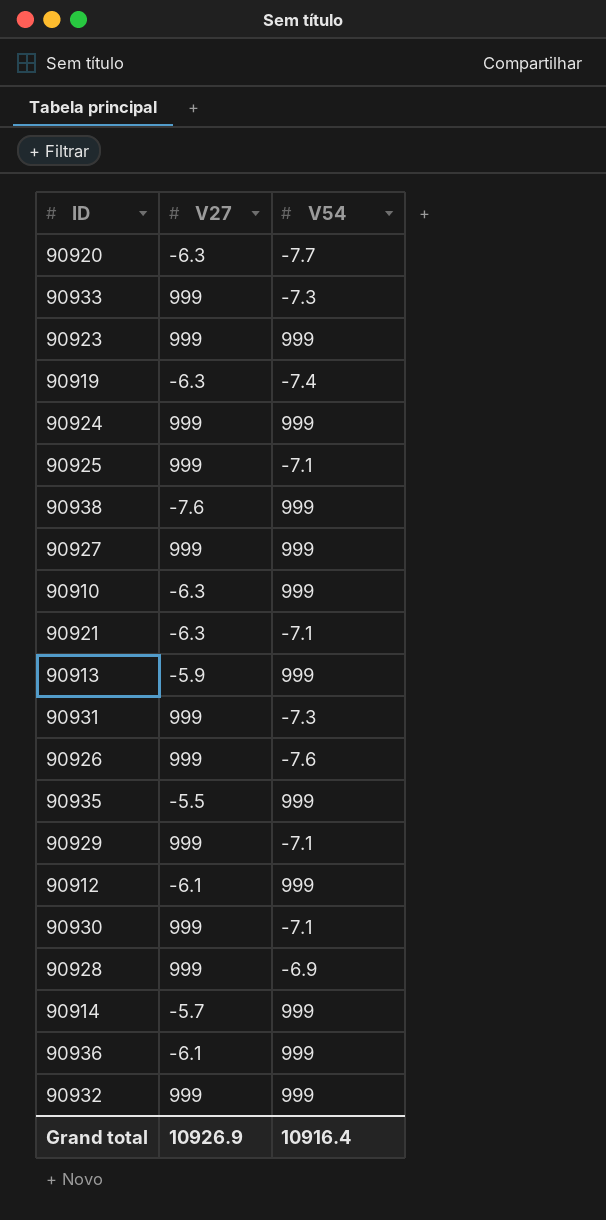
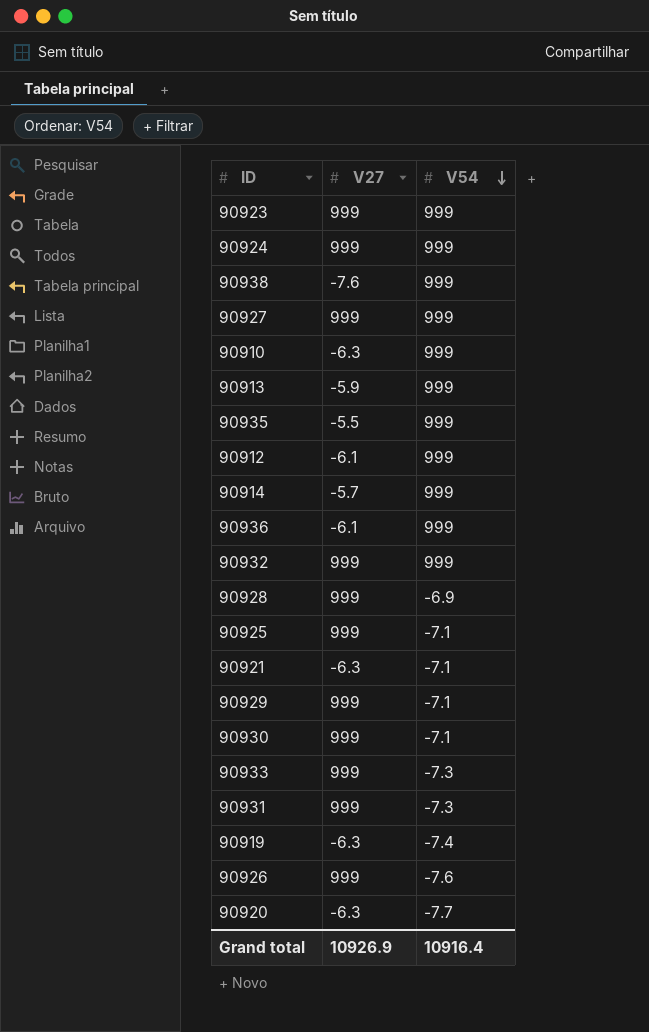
row order: none -> V54 descending

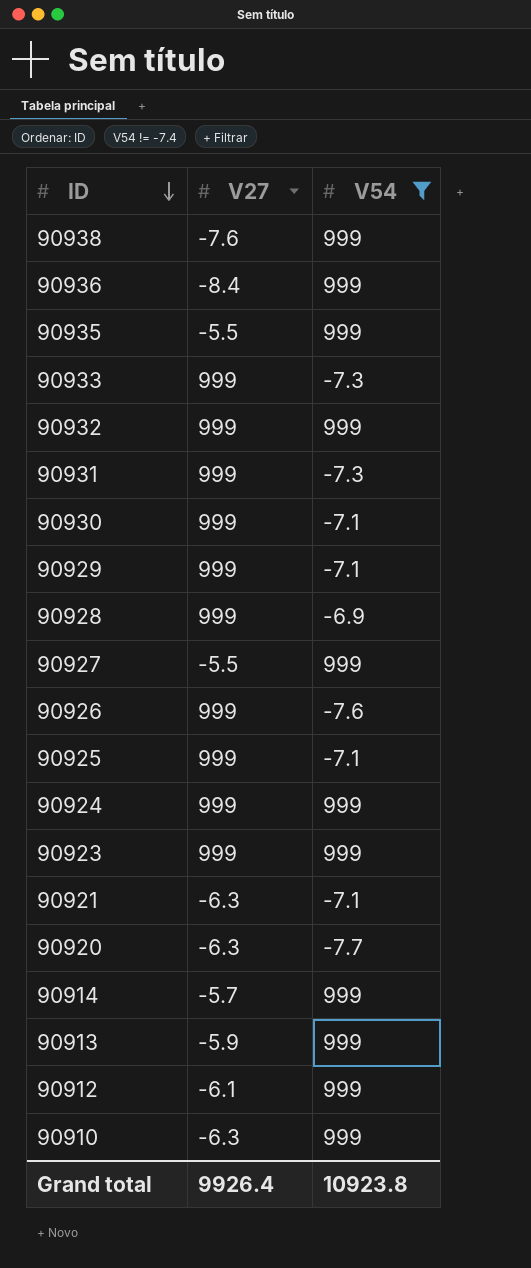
filter: none -> V54 != -7.4
row order: V54 descending -> ID descending
90936 | V27: -6.1 -> -8.4
90927 | V27: 999 -> -5.5
Grand total | V27: 10926.9 -> 9926.4
Grand total | V54: 10916.4 -> 10923.8

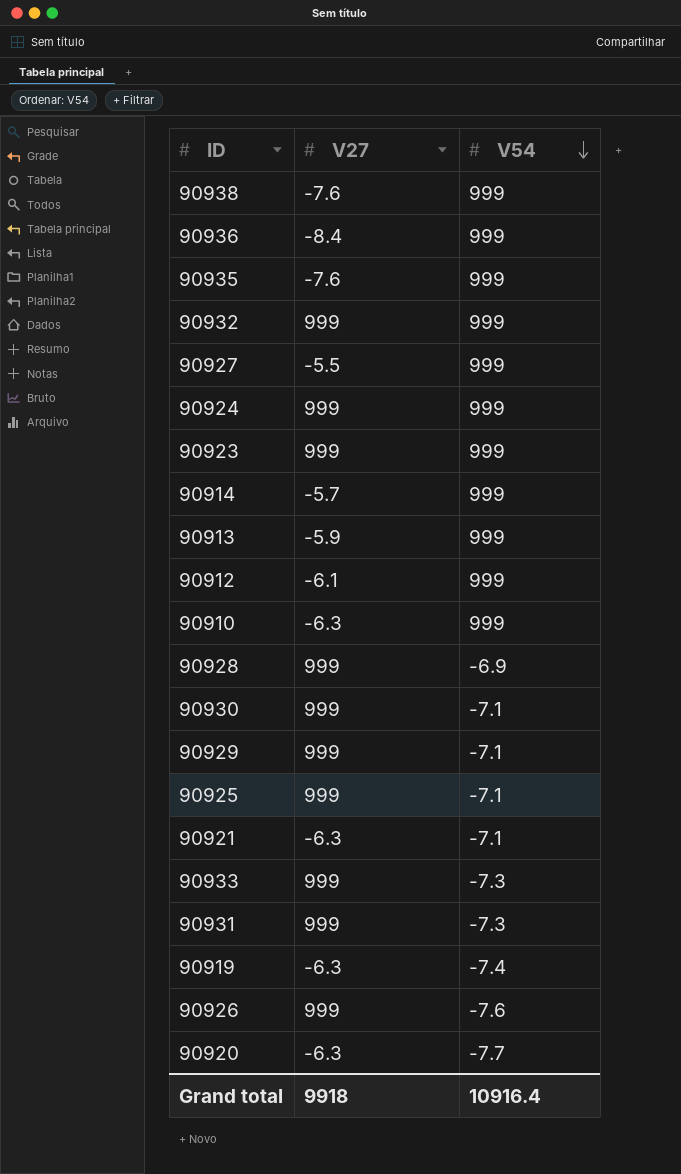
filter: V54 != -7.4 -> none
row order: ID descending -> V54 descending
90935 | V27: -5.5 -> -7.6
Grand total | V27: 9926.4 -> 9918
Grand total | V54: 10923.8 -> 10916.4

